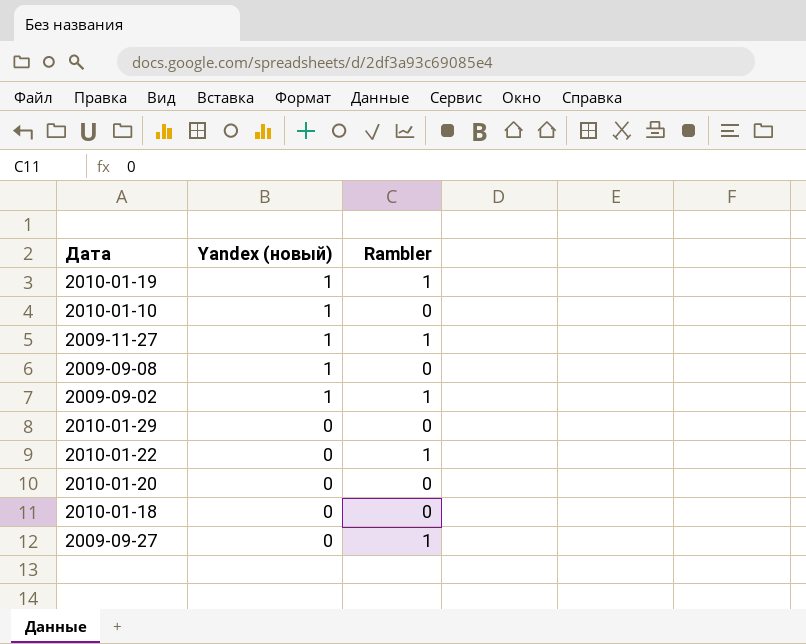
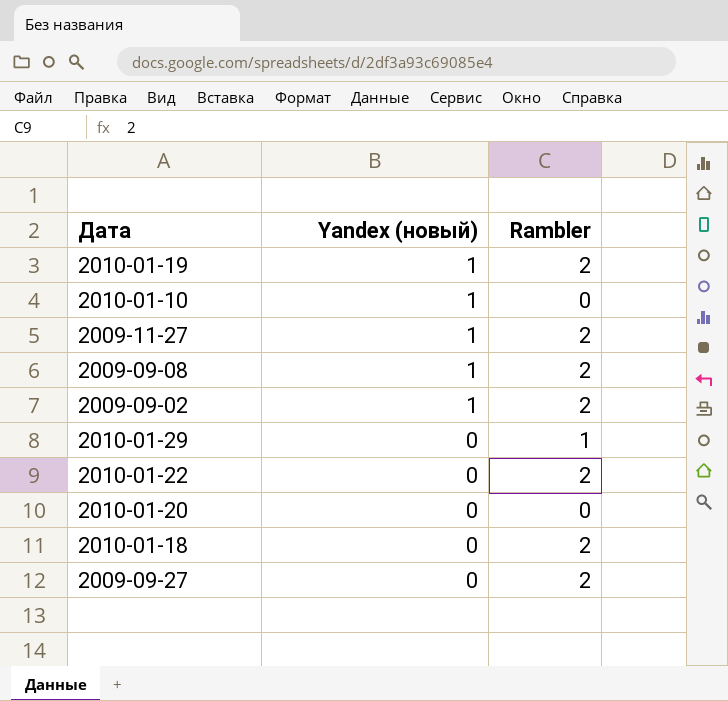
2010-01-19 | Rambler: 1 -> 2
2009-11-27 | Rambler: 1 -> 2
2009-09-08 | Rambler: 0 -> 2
2009-09-02 | Rambler: 1 -> 2
2010-01-29 | Rambler: 0 -> 1
2010-01-22 | Rambler: 1 -> 2
2010-01-18 | Rambler: 0 -> 2
2009-09-27 | Rambler: 1 -> 2

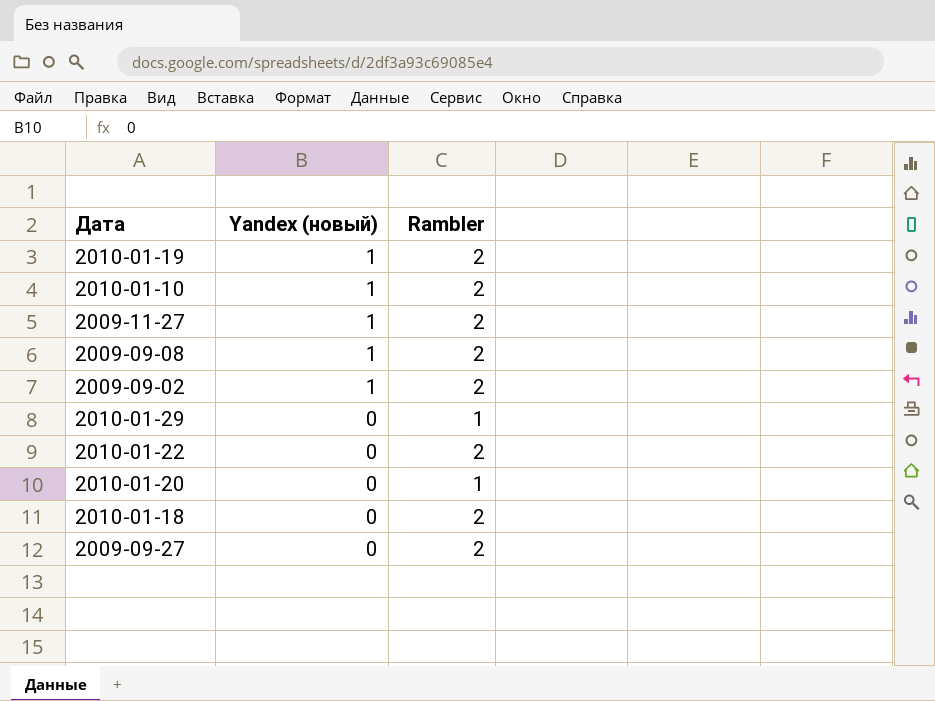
2010-01-10 | Rambler: 0 -> 2
2010-01-20 | Rambler: 0 -> 1

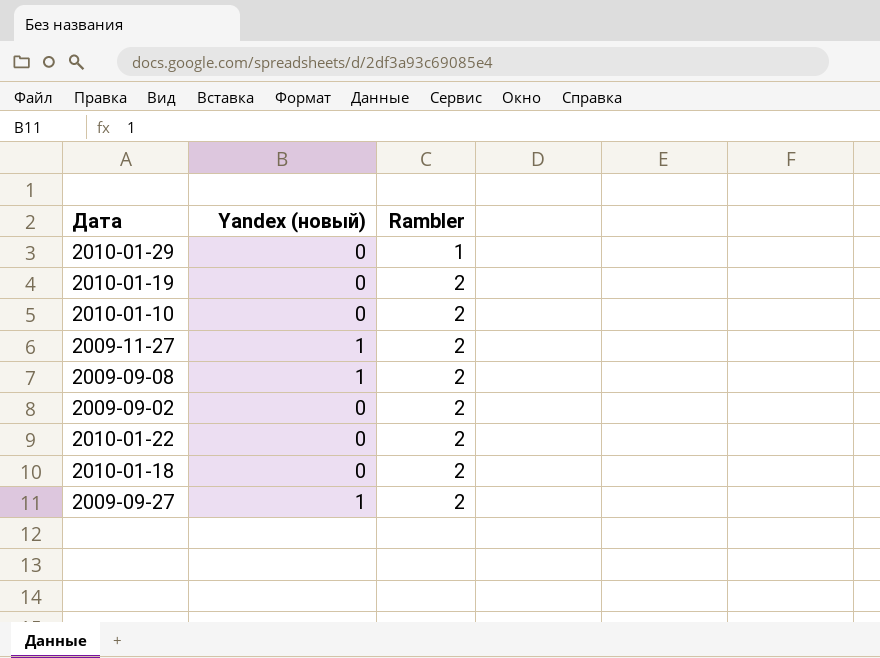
row order: Yandex (новый) descending -> Rambler ascending
row 2010-01-20: 0 | 1 -> none
2010-01-19 | Yandex (новый): 1 -> 0
2010-01-10 | Yandex (новый): 1 -> 0
2009-09-02 | Yandex (новый): 1 -> 0
2009-09-27 | Yandex (новый): 0 -> 1

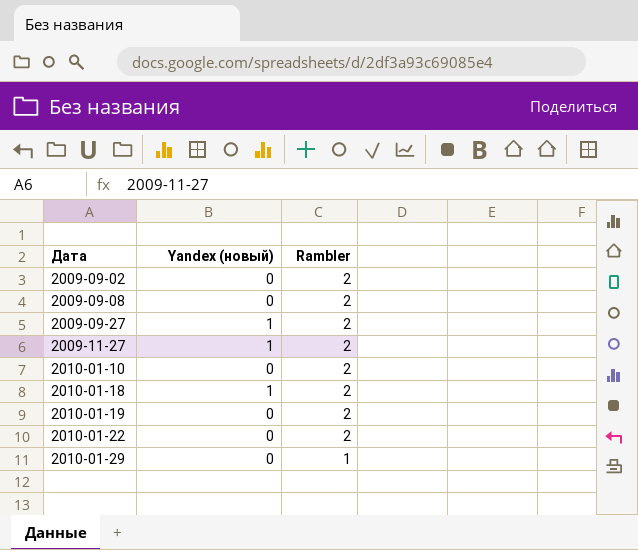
row order: Rambler ascending -> Дата ascending
2009-09-08 | Yandex (новый): 1 -> 0
2010-01-18 | Yandex (новый): 0 -> 1

